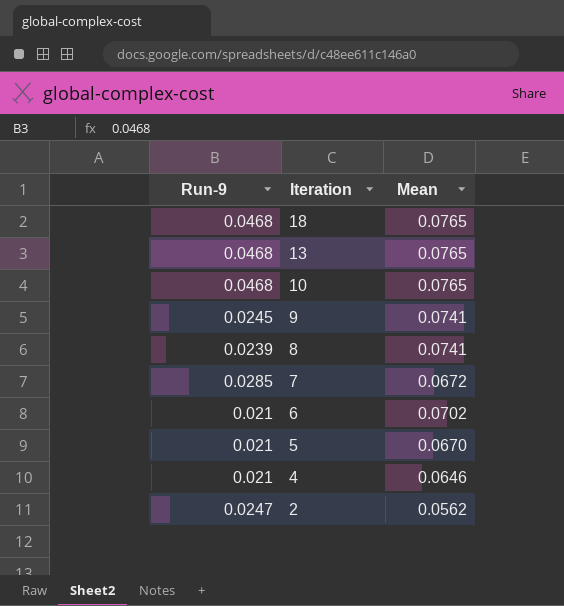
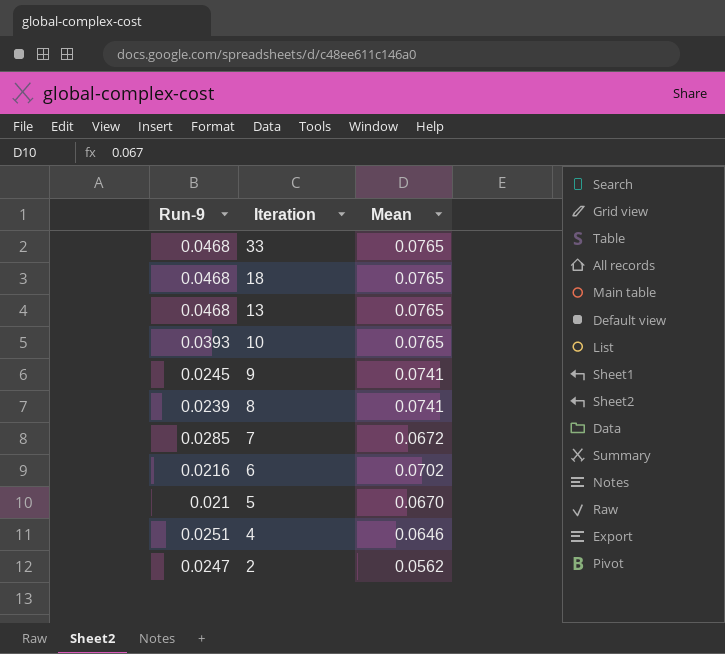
row 33: none -> 0.0468 | 0.0765
10 | Run-9: 0.0468 -> 0.0393
6 | Run-9: 0.021 -> 0.0216
4 | Run-9: 0.021 -> 0.0251

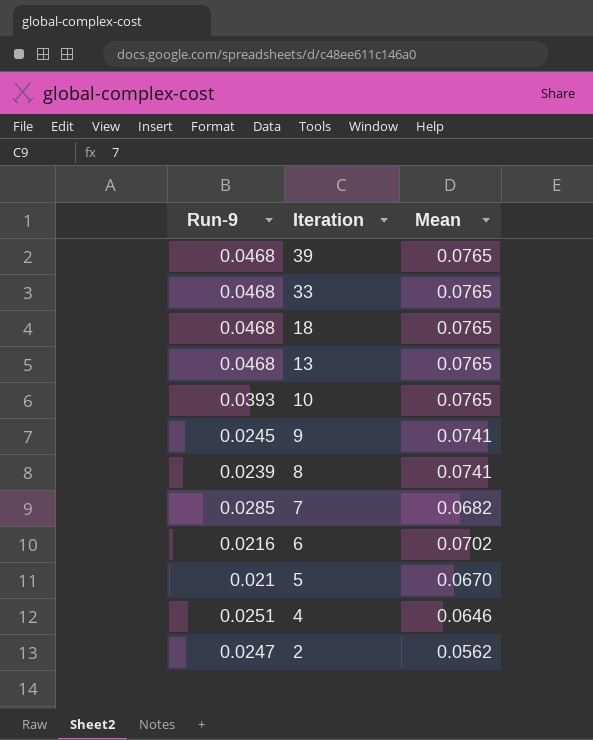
row 39: none -> 0.0468 | 0.0765
7 | Mean: 0.0672 -> 0.0682

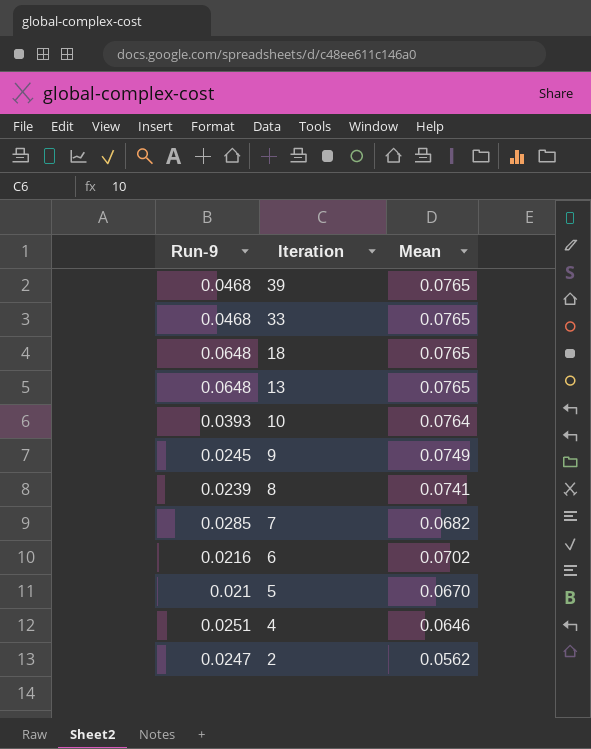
18 | Run-9: 0.0468 -> 0.0648
13 | Run-9: 0.0468 -> 0.0648
10 | Mean: 0.0765 -> 0.0764
9 | Mean: 0.0741 -> 0.0749

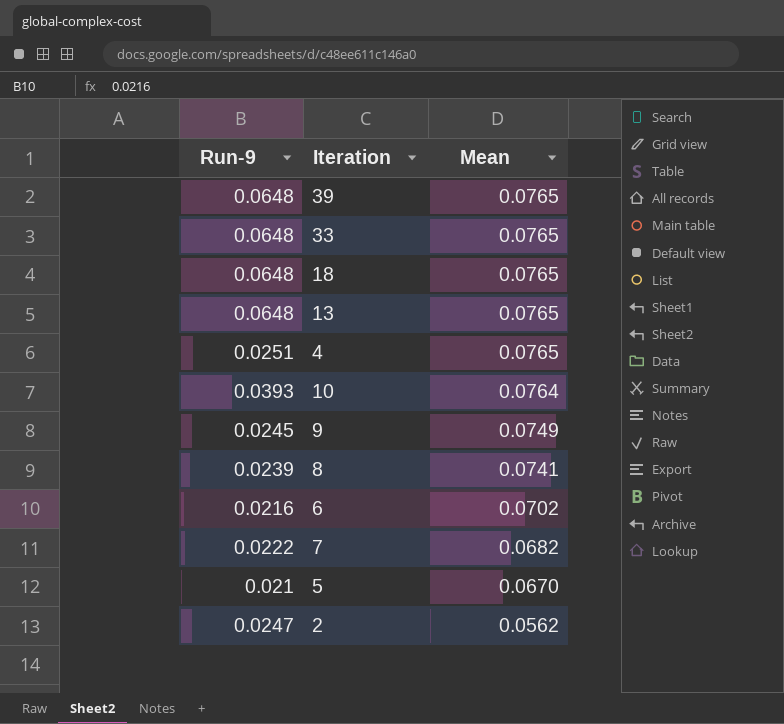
row order: Iteration descending -> Mean descending
39 | Run-9: 0.0468 -> 0.0648
33 | Run-9: 0.0468 -> 0.0648
4 | Mean: 0.0646 -> 0.0765
7 | Run-9: 0.0285 -> 0.0222

